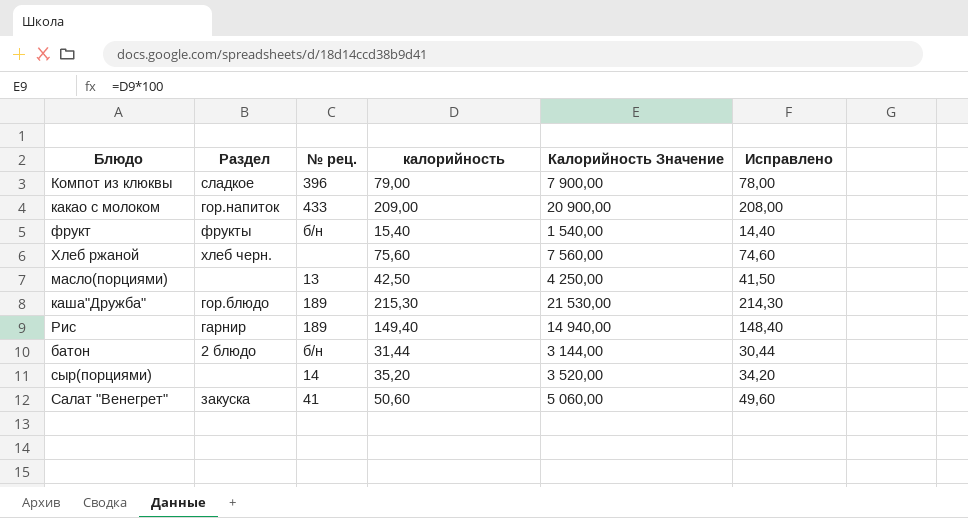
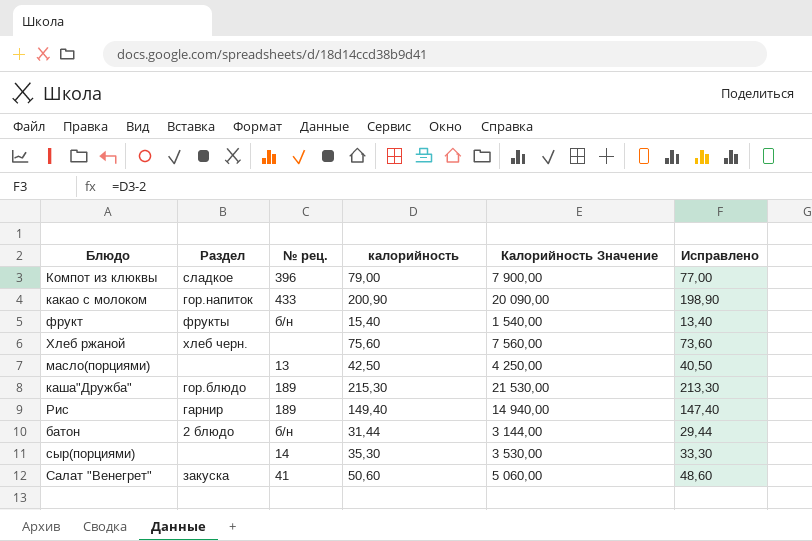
column Исправлено | formula: [калорийность] - 1 -> [калорийность] - 2
какао с молоком | калорийность: 209,00 -> 200,90
какао с молоком | Калорийность Значение: 20 900,00 -> 20 090,00
сыр(порциями) | калорийность: 35,20 -> 35,30
сыр(порциями) | Калорийность Значение: 3 520,00 -> 3 530,00

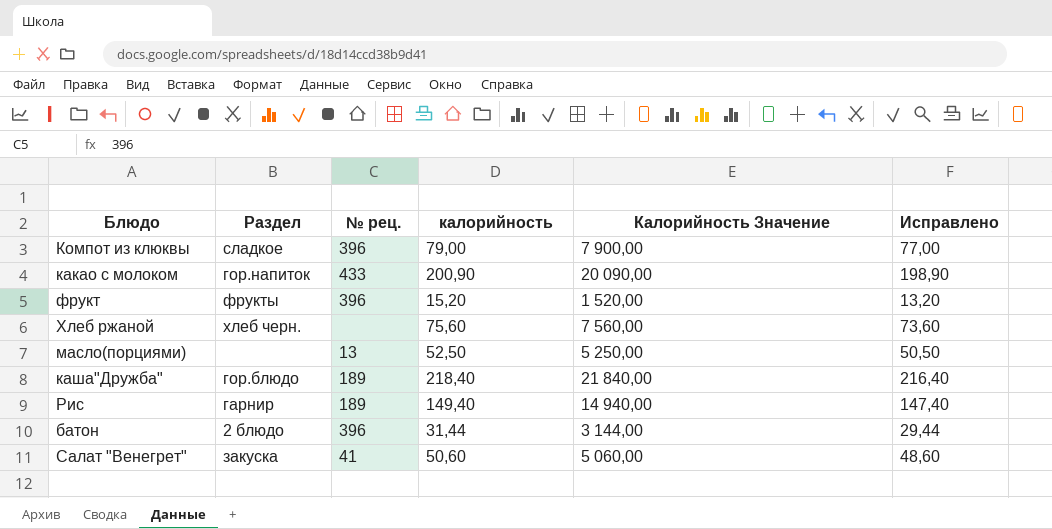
row сыр(порциями): none | 14 | 35,30 | 3 530,00 | 33,30 -> none
фрукт | № рец.: б/н -> 396
фрукт | калорийность: 15,40 -> 15,20
фрукт | Калорийность Значение: 1 540,00 -> 1 520,00
фрукт | Исправлено: 13,40 -> 13,20
масло(порциями) | калорийность: 42,50 -> 52,50
масло(порциями) | Калорийность Значение: 4 250,00 -> 5 250,00
масло(порциями) | Исправлено: 40,50 -> 50,50
каша"Дружба" | калорийность: 215,30 -> 218,40
каша"Дружба" | Калорийность Значение: 21 530,00 -> 21 840,00
каша"Дружба" | Исправлено: 213,30 -> 216,40
батон | № рец.: б/н -> 396

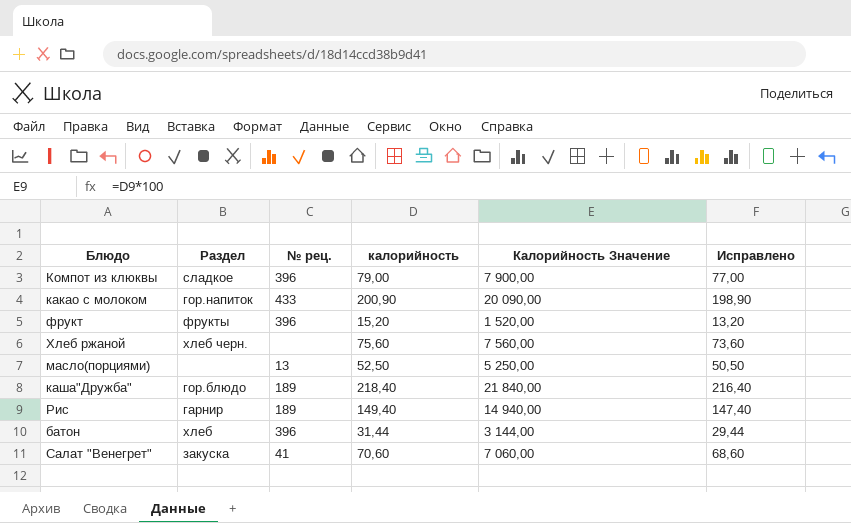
батон | Раздел: 2 блюдо -> хлеб
Салат "Венегрет" | калорийность: 50,60 -> 70,60
Салат "Венегрет" | Калорийность Значение: 5 060,00 -> 7 060,00
Салат "Венегрет" | Исправлено: 48,60 -> 68,60

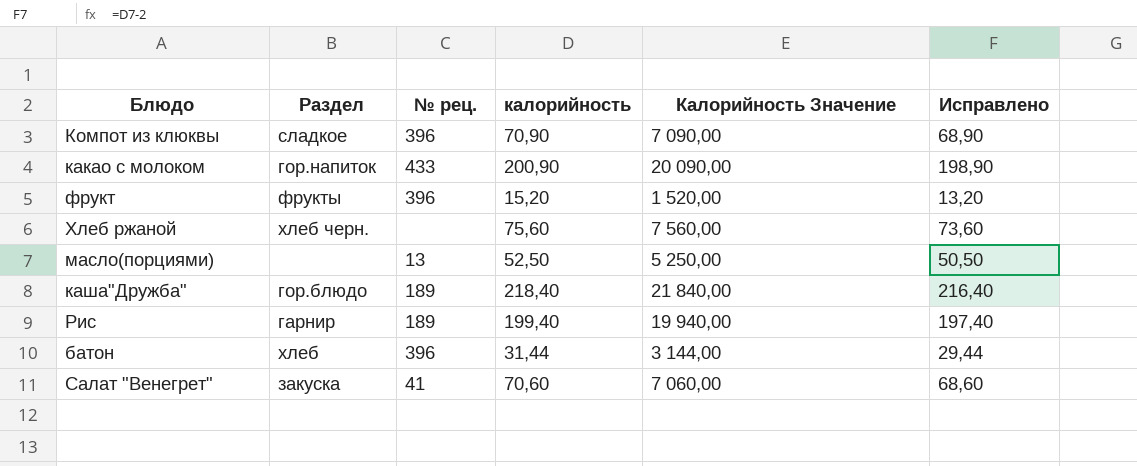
Компот из клюквы | калорийность: 79,00 -> 70,90
Компот из клюквы | Калорийность Значение: 7 900,00 -> 7 090,00
Компот из клюквы | Исправлено: 77,00 -> 68,90
Рис | калорийность: 149,40 -> 199,40
Рис | Калорийность Значение: 14 940,00 -> 19 940,00
Рис | Исправлено: 147,40 -> 197,40

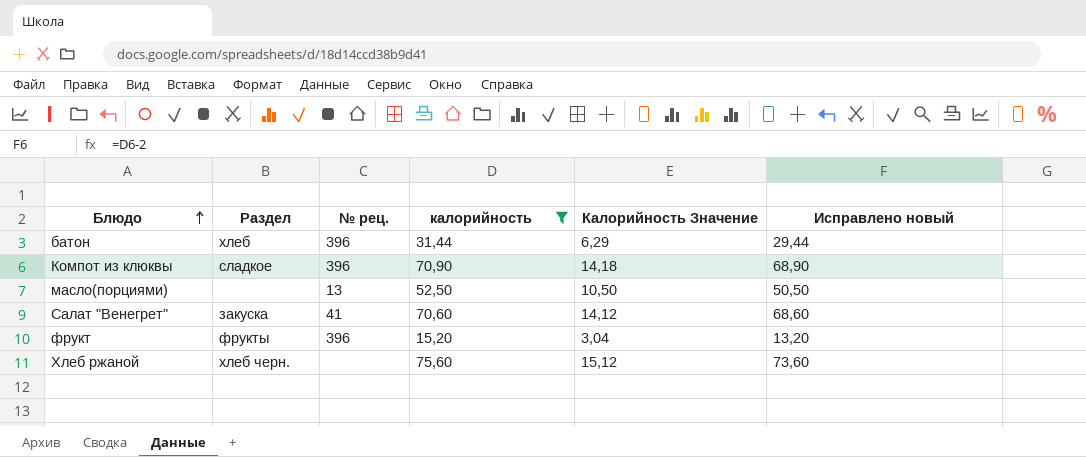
filter: none -> калорийность <= 75,60
row order: none -> Блюдо ascending
column Калорийность Значение | formula: [калорийность] * 100 -> [калорийность] * 0,2
column name: Исправлено -> Исправлено новый

